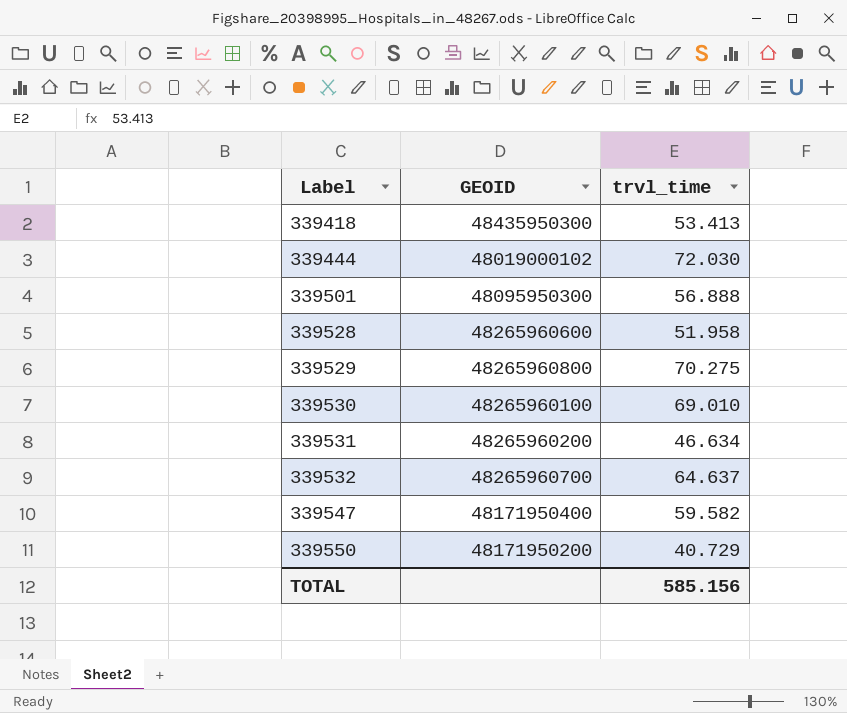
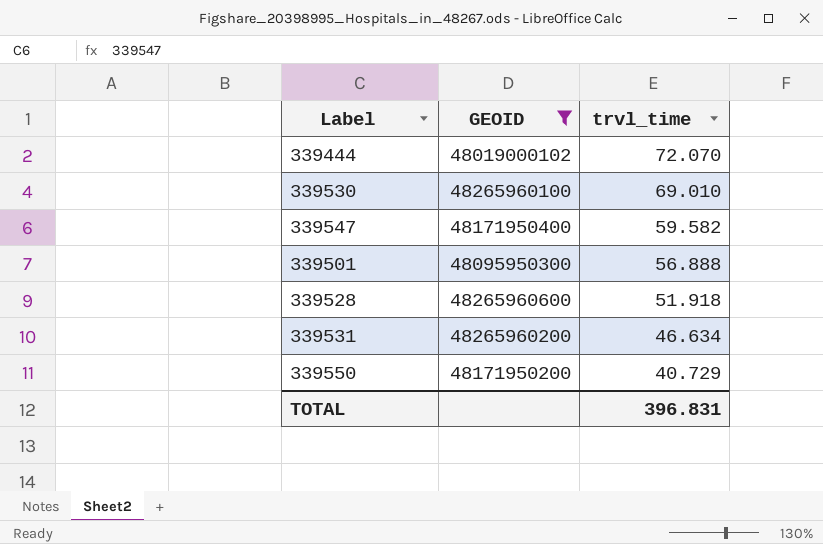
filter: none -> GEOID <= 48265960600
row order: Label ascending -> trvl_time descending
339444 | trvl_time: 72.030 -> 72.070
339528 | trvl_time: 51.958 -> 51.918
TOTAL | trvl_time: 585.156 -> 396.831

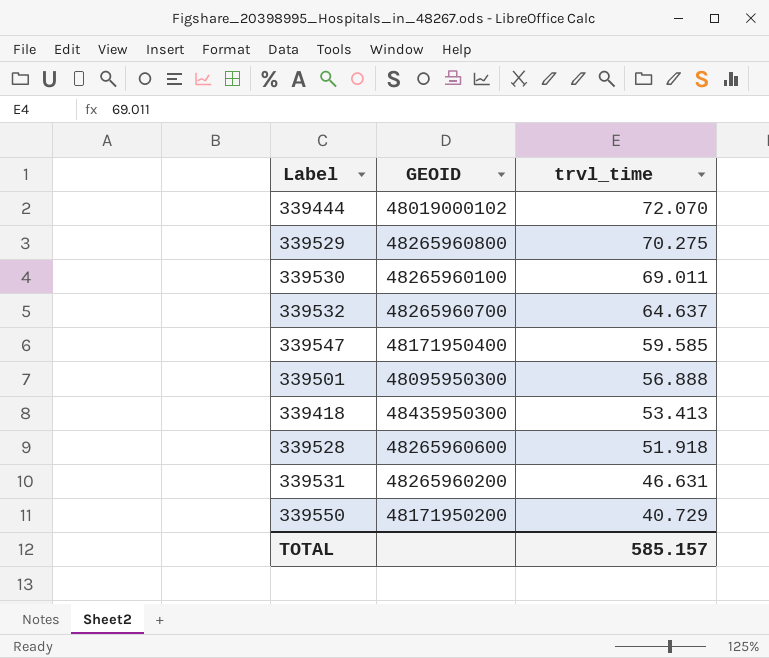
filter: GEOID <= 48265960600 -> none
339530 | trvl_time: 69.010 -> 69.011
339547 | trvl_time: 59.582 -> 59.585
339531 | trvl_time: 46.634 -> 46.631
TOTAL | trvl_time: 396.831 -> 585.157

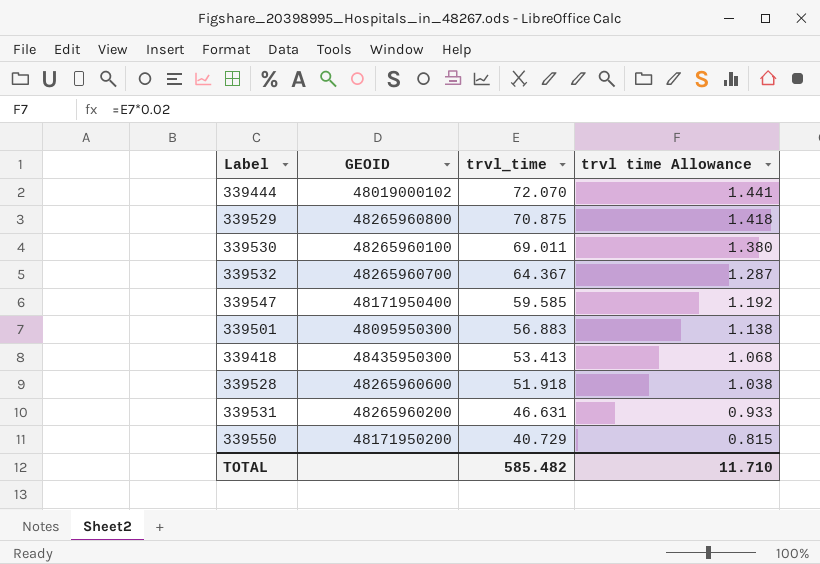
column trvl time Allowance | formula: none -> [trvl_time] * 0.02
339529 | trvl_time: 70.275 -> 70.875
339532 | trvl_time: 64.637 -> 64.367
339501 | trvl_time: 56.888 -> 56.883
TOTAL | trvl_time: 585.157 -> 585.482

